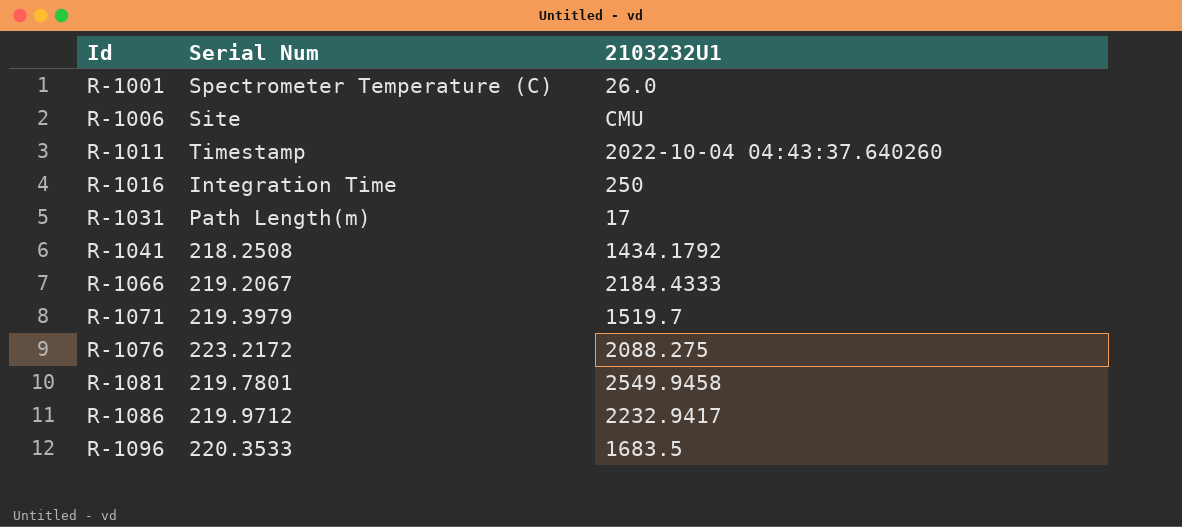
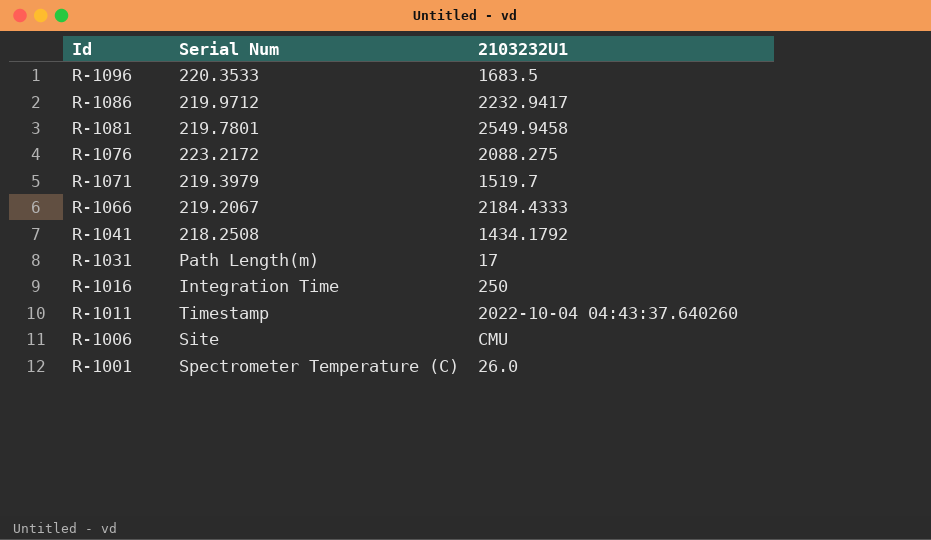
row order: Id ascending -> Id descending

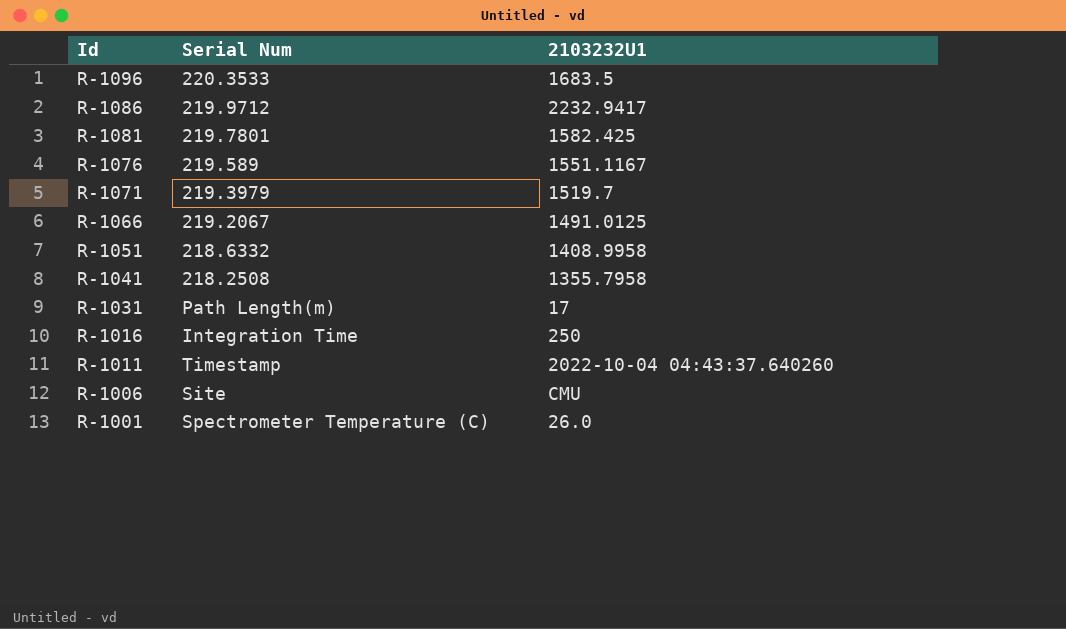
R-1081 | 2103232U1: 2549.9458 -> 1582.425
R-1076 | Serial Num: 223.2172 -> 219.589
R-1076 | 2103232U1: 2088.275 -> 1551.1167
R-1066 | 2103232U1: 2184.4333 -> 1491.0125
row R-1051: none -> 218.6332 | 1408.9958
R-1041 | 2103232U1: 1434.1792 -> 1355.7958

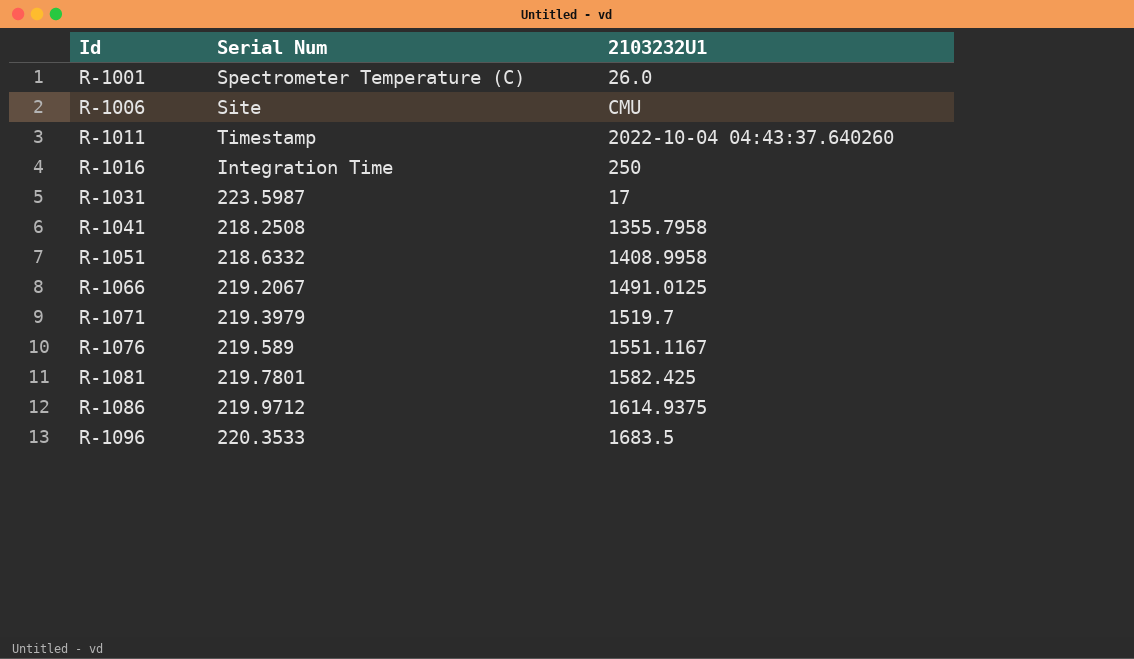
row order: Id descending -> Id ascending
R-1031 | Serial Num: Path Length(m) -> 223.5987
R-1086 | 2103232U1: 2232.9417 -> 1614.9375

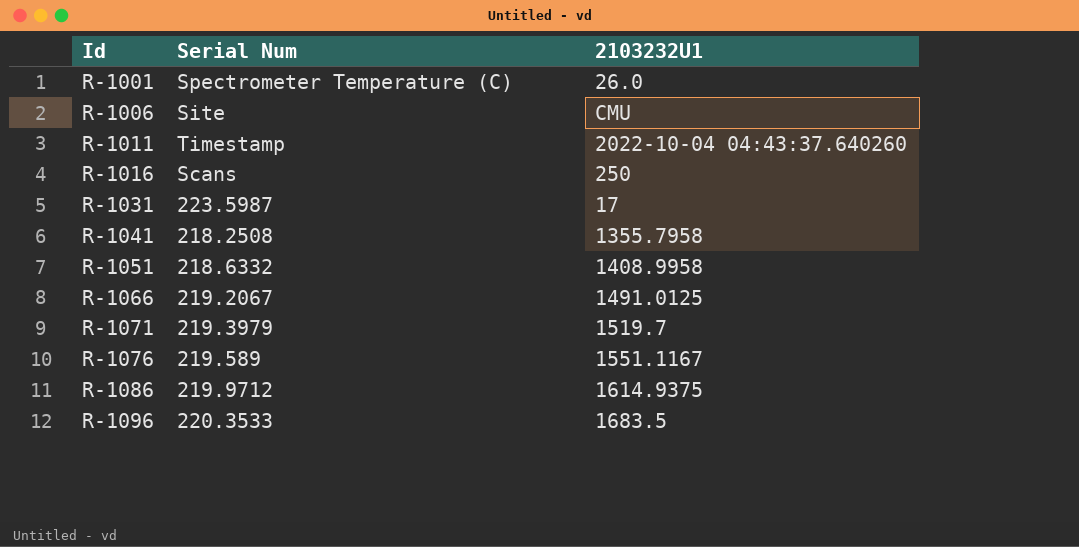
row R-1081: 219.7801 | 1582.425 -> none
R-1016 | Serial Num: Integration Time -> Scans

